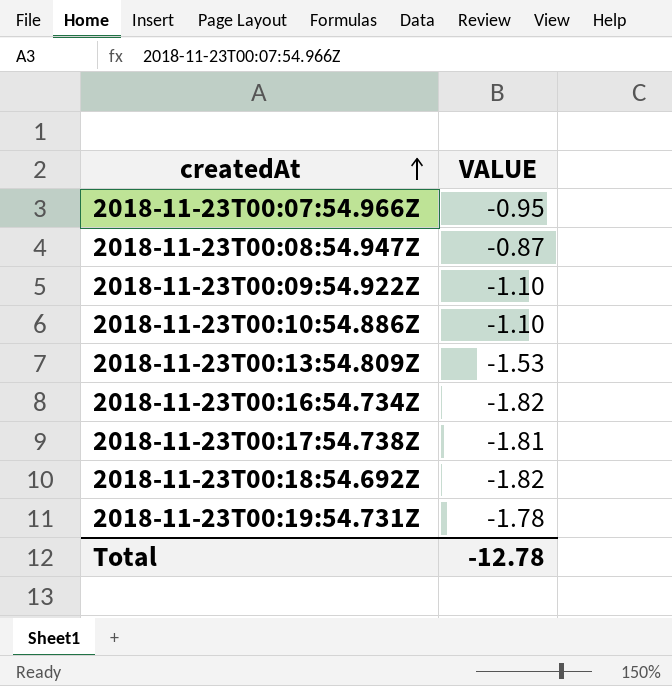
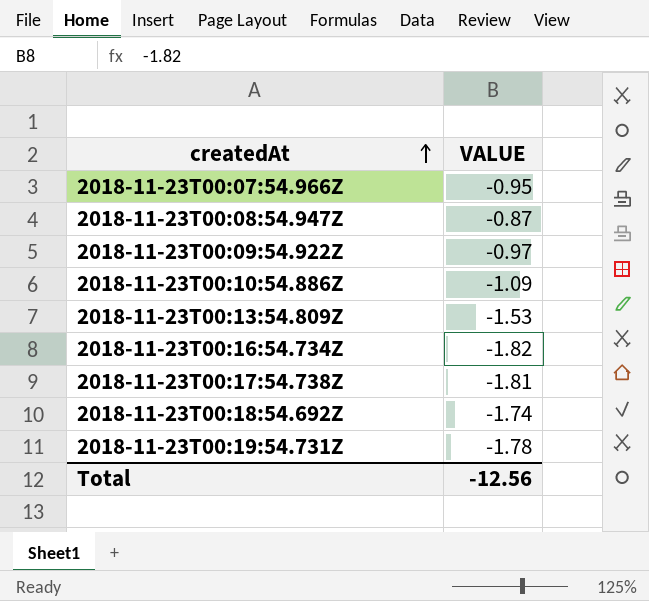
2018-11-23T00:09:54.922Z | VALUE: -1.10 -> -0.97
2018-11-23T00:10:54.886Z | VALUE: -1.10 -> -1.09
2018-11-23T00:18:54.692Z | VALUE: -1.82 -> -1.74
Total | VALUE: -12.78 -> -12.56

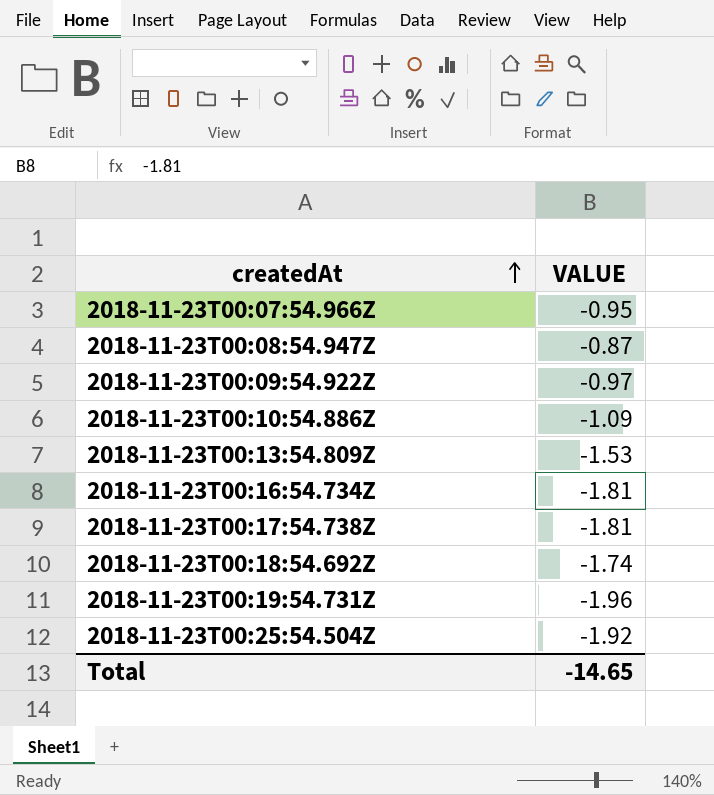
2018-11-23T00:16:54.734Z | VALUE: -1.82 -> -1.81
2018-11-23T00:19:54.731Z | VALUE: -1.78 -> -1.96
row 2018-11-23T00:25:54.504Z: none -> -1.92
Total | VALUE: -12.56 -> -14.65

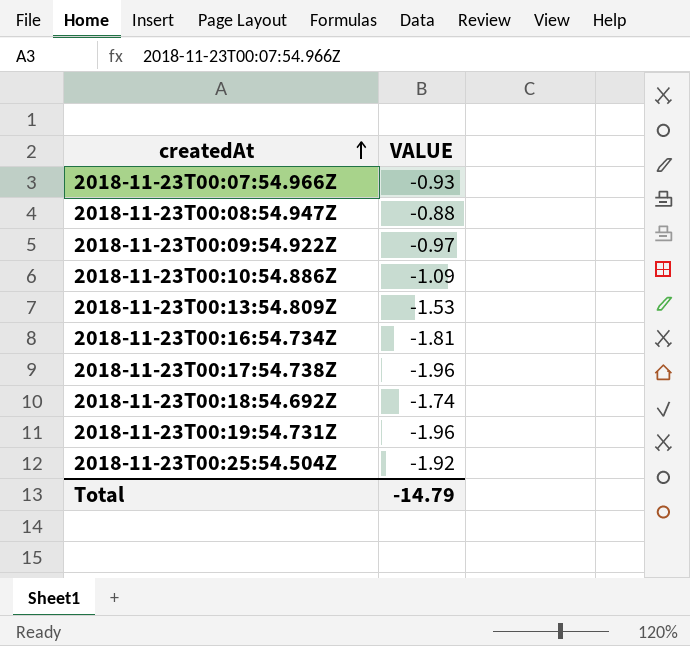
2018-11-23T00:07:54.966Z | VALUE: -0.95 -> -0.93
2018-11-23T00:08:54.947Z | VALUE: -0.87 -> -0.88
2018-11-23T00:17:54.738Z | VALUE: -1.81 -> -1.96
Total | VALUE: -14.65 -> -14.79

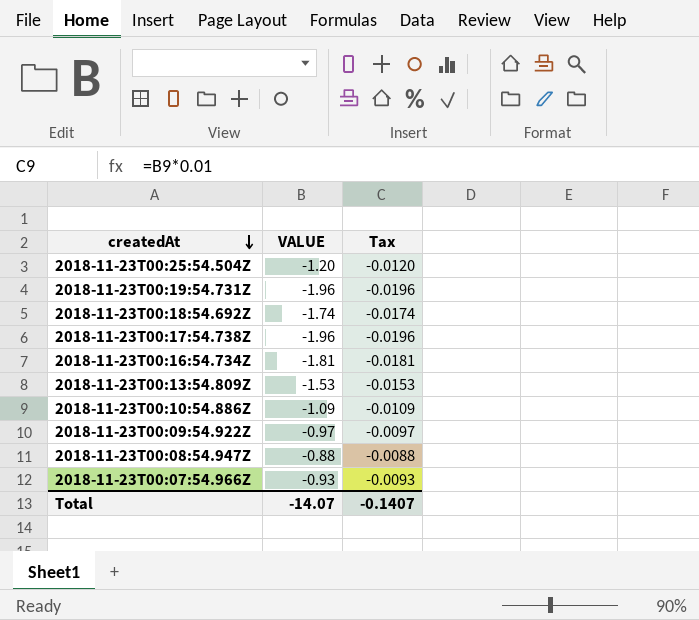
row order: createdAt ascending -> createdAt descending
column Tax | formula: none -> [VALUE] * 0.01
2018-11-23T00:25:54.504Z | VALUE: -1.92 -> -1.20
Total | VALUE: -14.79 -> -14.07

